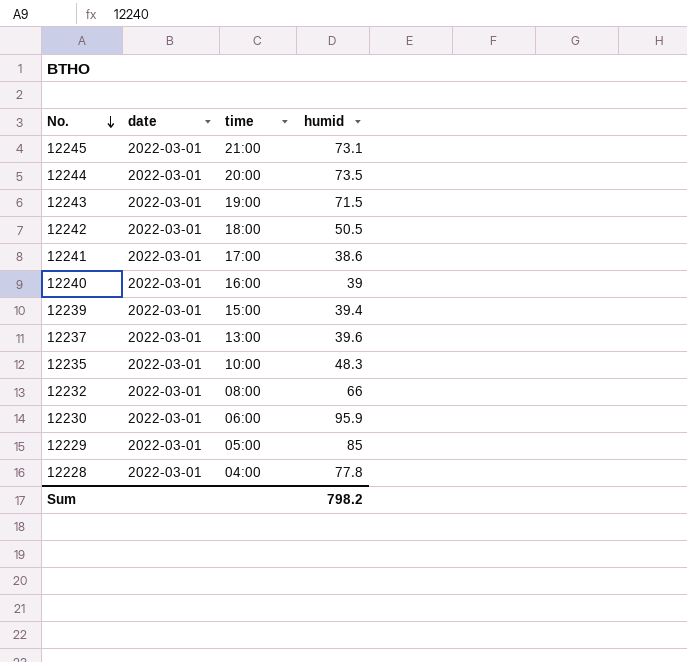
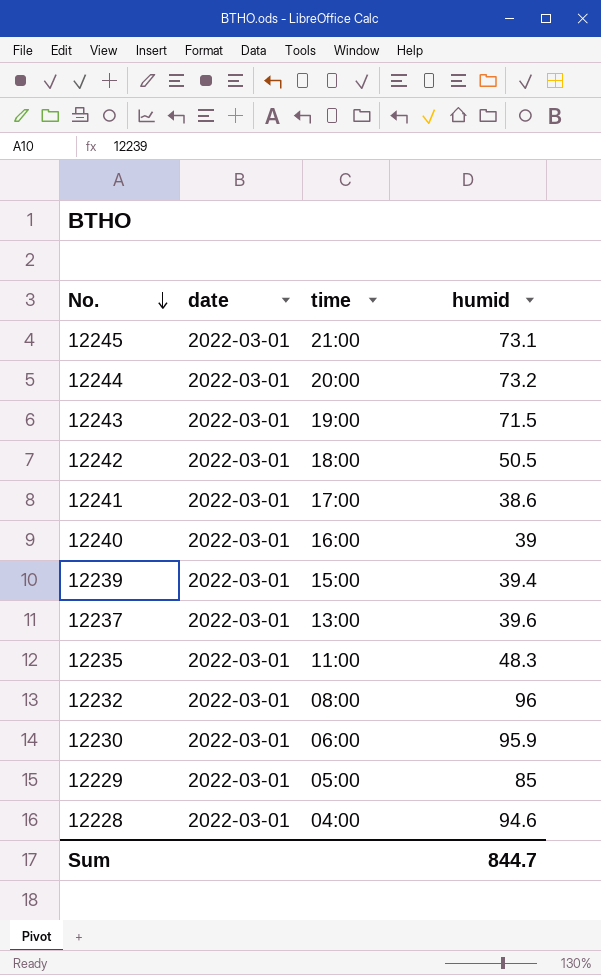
12244 | humid: 73.5 -> 73.2
12235 | time: 10:00 -> 11:00
12232 | humid: 66 -> 96
12228 | humid: 77.8 -> 94.6
Sum | humid: 798.2 -> 844.7

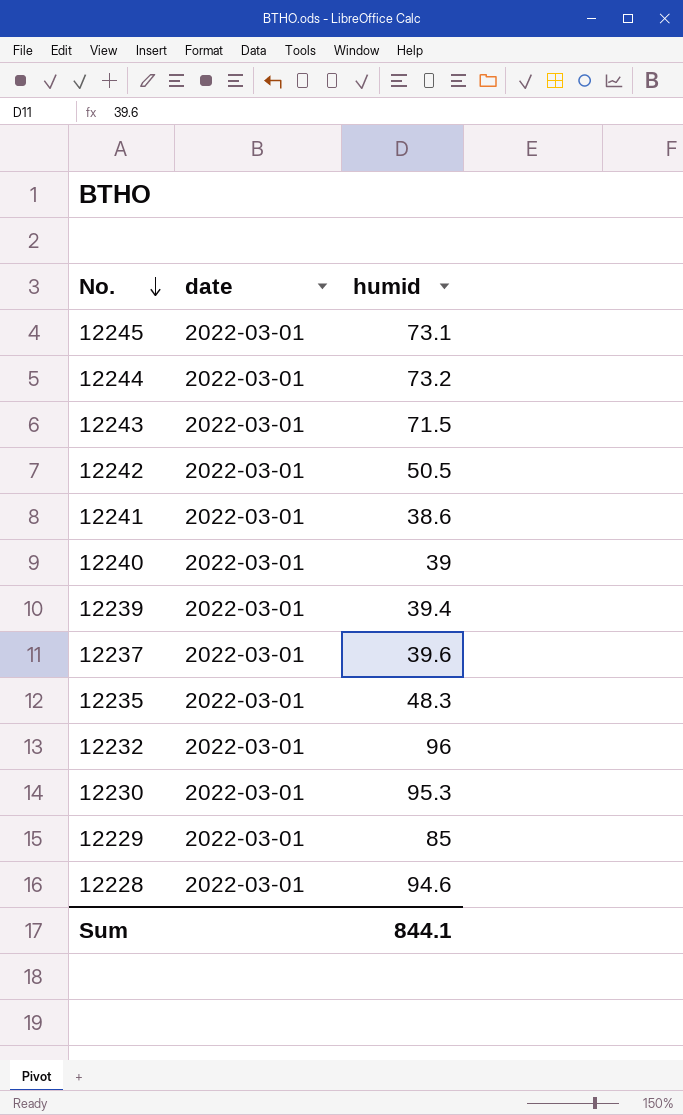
column time | position: 3 -> none
12230 | humid: 95.9 -> 95.3
Sum | humid: 844.7 -> 844.1

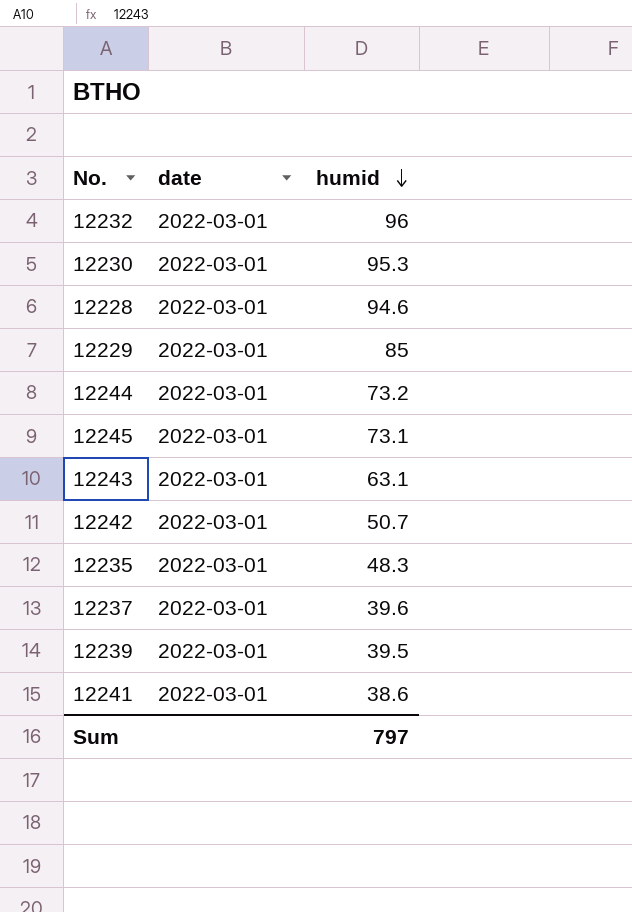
row order: No. descending -> humid descending
row 12240: 2022-03-01 | 39 -> none
12243 | humid: 71.5 -> 63.1
12242 | humid: 50.5 -> 50.7
12239 | humid: 39.4 -> 39.5
Sum | humid: 844.1 -> 797

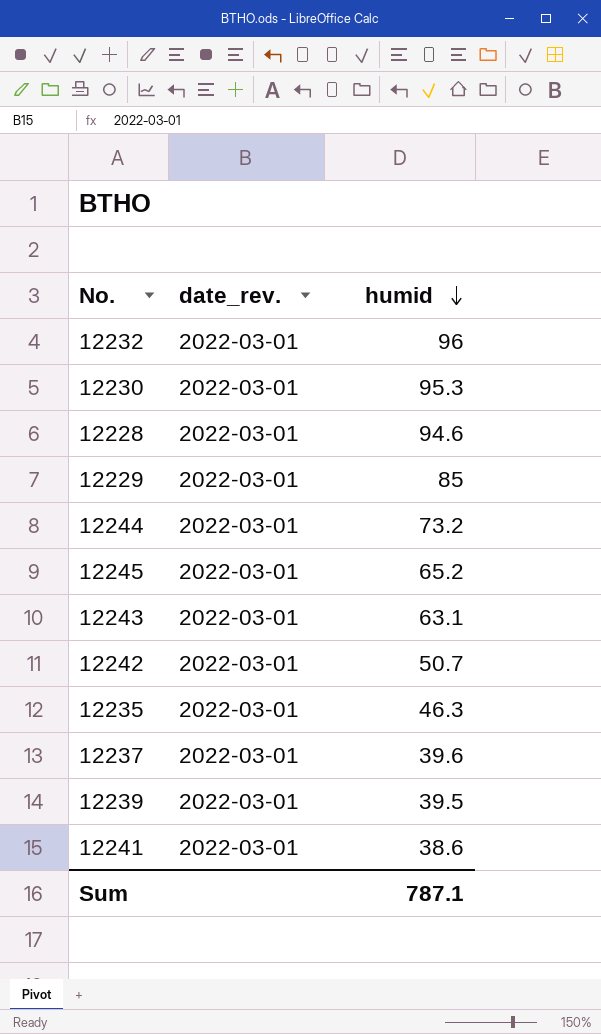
column name: date -> date_rev.
12245 | humid: 73.1 -> 65.2
12235 | humid: 48.3 -> 46.3
Sum | humid: 797 -> 787.1

